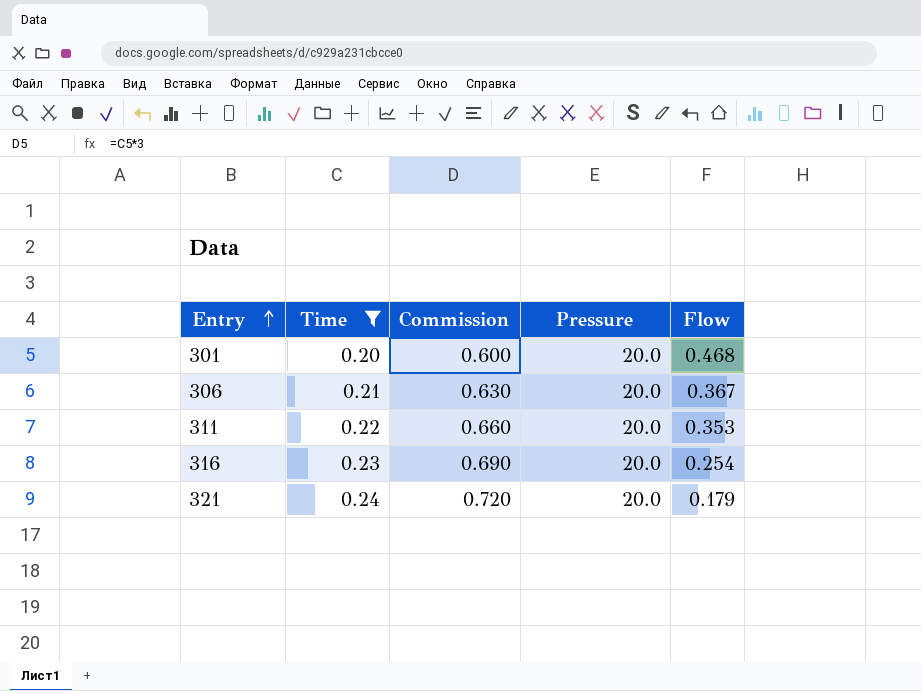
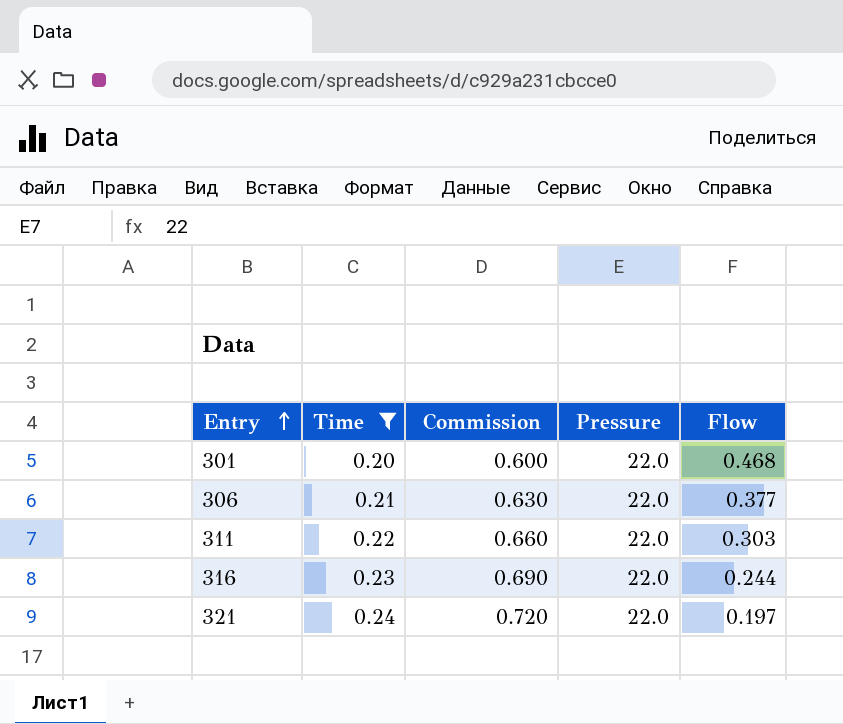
301 | Pressure: 20.0 -> 22.0
306 | Pressure: 20.0 -> 22.0
306 | Flow: 0.367 -> 0.377
311 | Pressure: 20.0 -> 22.0
311 | Flow: 0.353 -> 0.303
316 | Pressure: 20.0 -> 22.0
316 | Flow: 0.254 -> 0.244
321 | Pressure: 20.0 -> 22.0
321 | Flow: 0.179 -> 0.197

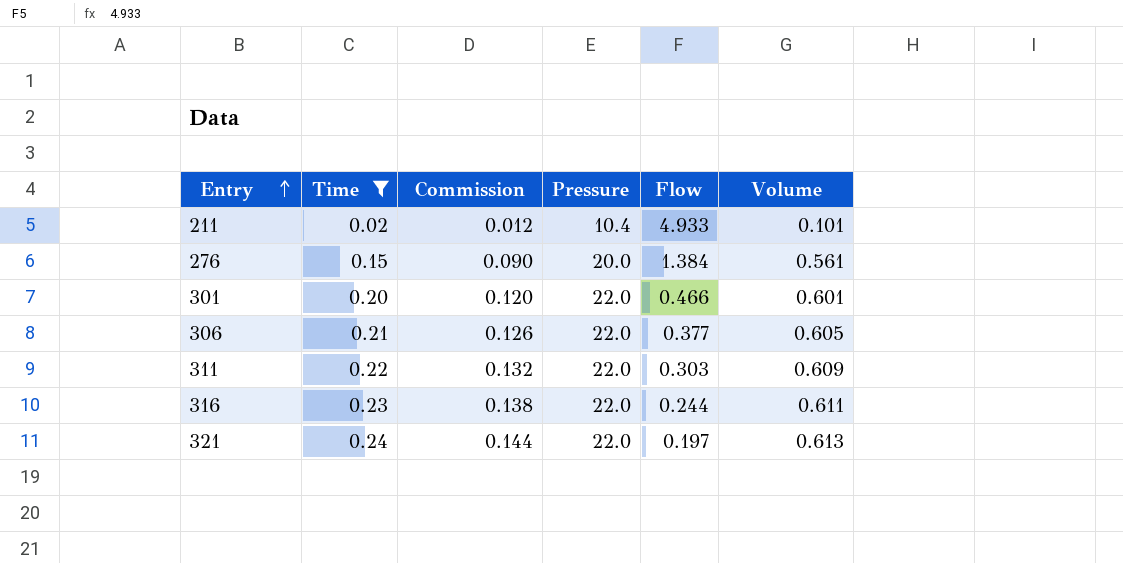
column Commission | formula: [Time] * 3 -> [Time] * 0.6
column Volume | position: none -> 6
row 211: none -> 0.02 | 0.012 | 10.4 | 4.933 | 0.101
row 276: none -> 0.15 | 0.090 | 20.0 | 1.384 | 0.561
301 | Flow: 0.468 -> 0.466

